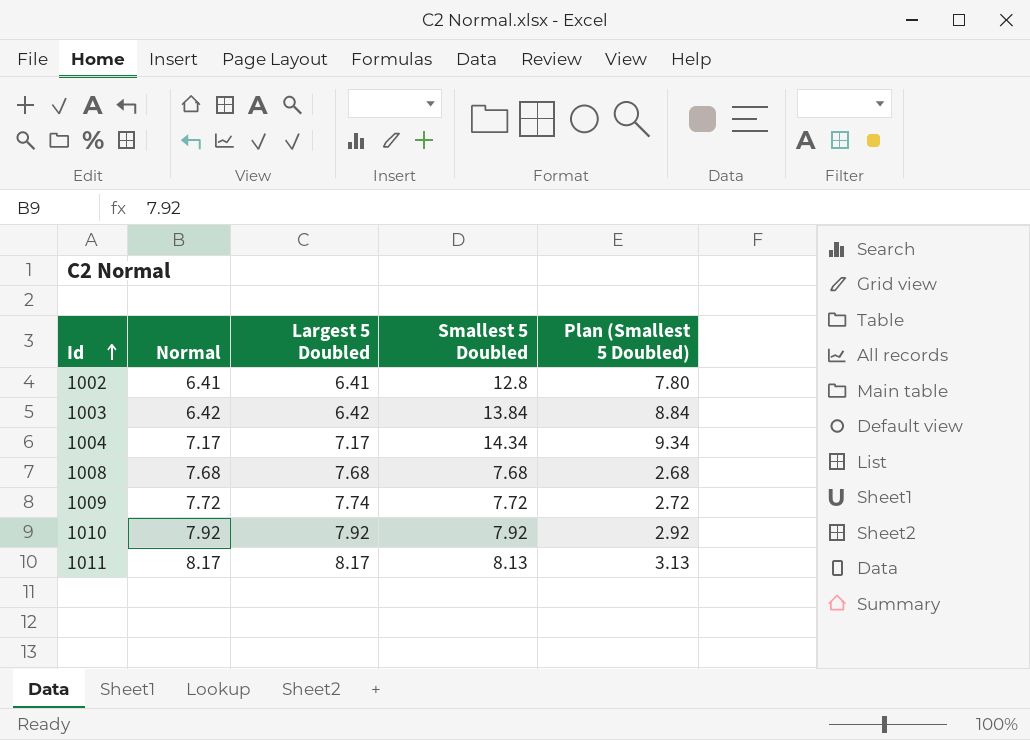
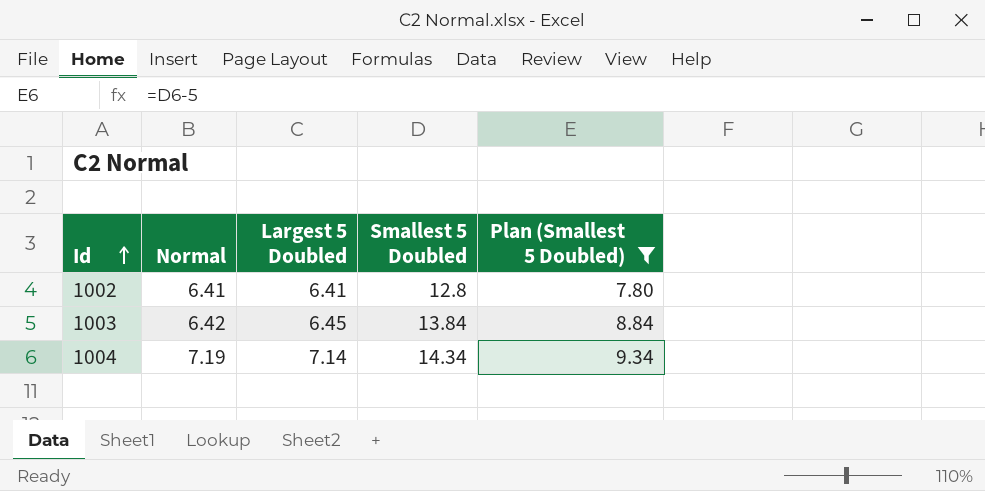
filter: none -> Plan (Smallest 5 Doubled) >= 7.80
1003 | Largest 5 Doubled: 6.42 -> 6.45
1004 | Normal: 7.17 -> 7.19
1004 | Largest 5 Doubled: 7.17 -> 7.14

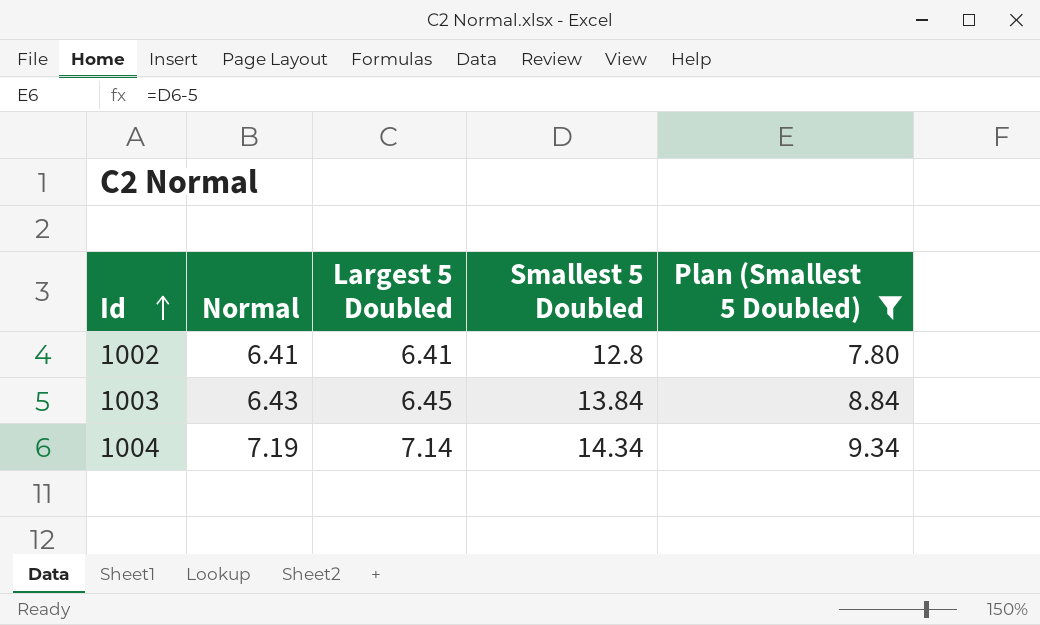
1003 | Normal: 6.42 -> 6.43

